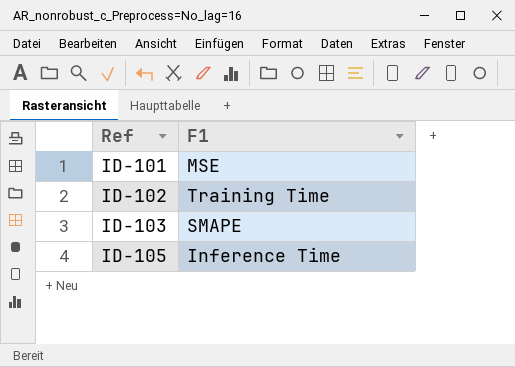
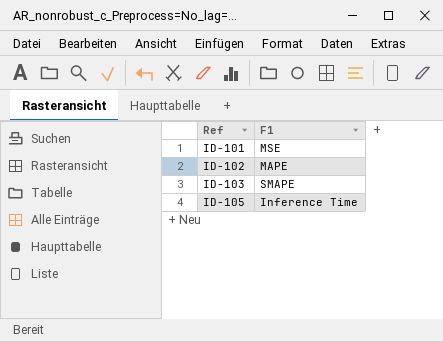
ID-102 | F1: Training Time -> MAPE

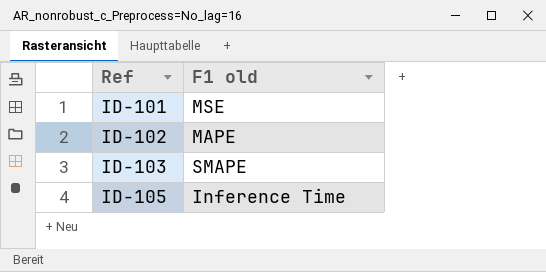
column name: F1 -> F1 old

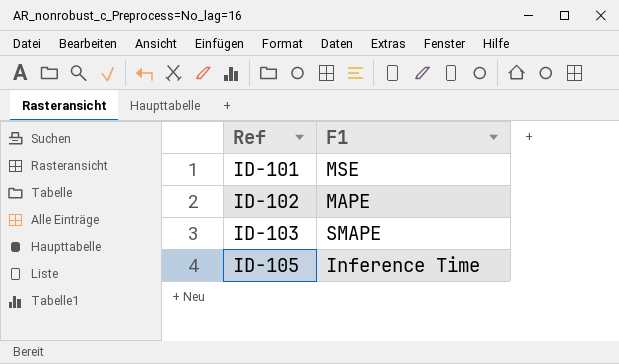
column name: F1 old -> F1

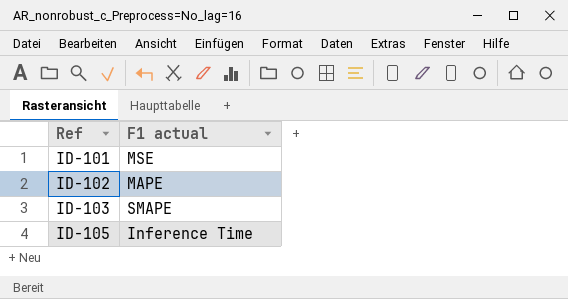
column name: F1 -> F1 actual

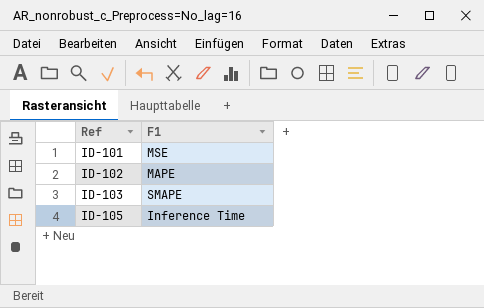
column name: F1 actual -> F1

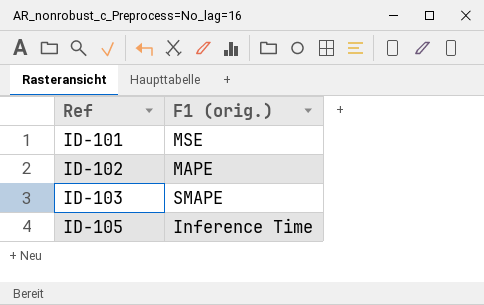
column name: F1 -> F1 (orig.)

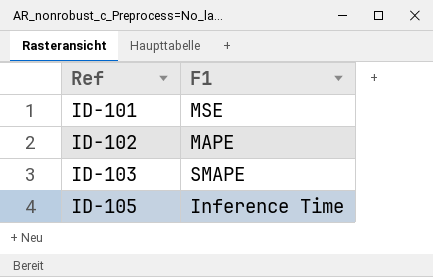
column name: F1 (orig.) -> F1

